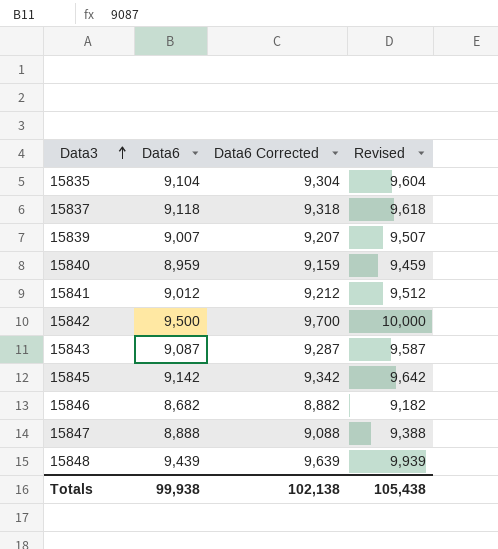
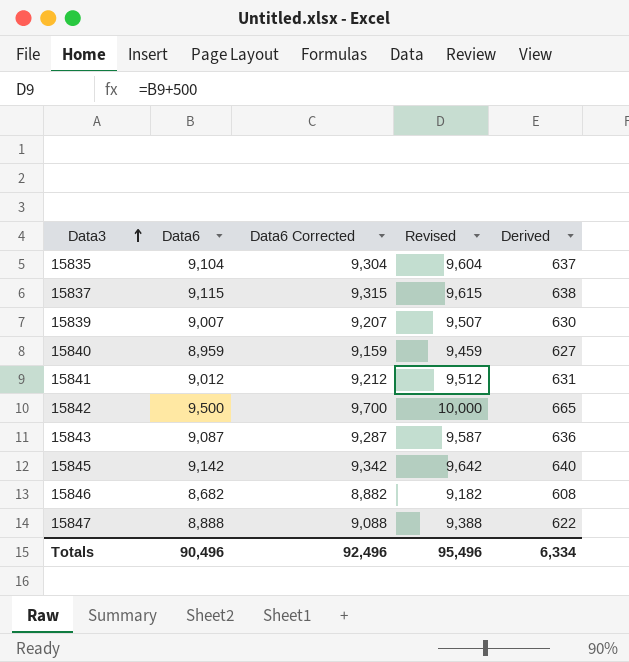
column Derived | formula: none -> [Data6] * 0.07
row 15848: 9,439 | 9,639 | 9,939 -> none
15837 | Data6: 9,118 -> 9,115
15837 | Data6 Corrected: 9,318 -> 9,315
15837 | Revised: 9,618 -> 9,615
Totals | Data6: 99,938 -> 90,496
Totals | Data6 Corrected: 102,138 -> 92,496
Totals | Revised: 105,438 -> 95,496

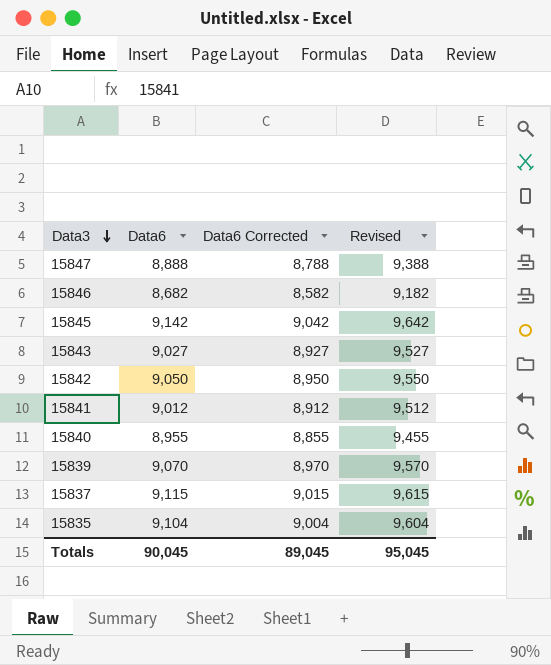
row order: Data3 ascending -> Data3 descending
column Derived | formula: [Data6] * 0.07 -> none
column Data6 Corrected | formula: [Data6] + 200 -> [Data6] - 100
15843 | Data6: 9,087 -> 9,027
15843 | Revised: 9,587 -> 9,527
15842 | Data6: 9,500 -> 9,050
15842 | Revised: 10,000 -> 9,550
15840 | Data6: 8,959 -> 8,955
15840 | Revised: 9,459 -> 9,455
15839 | Data6: 9,007 -> 9,070
15839 | Revised: 9,507 -> 9,570
Totals | Data6: 90,496 -> 90,045
Totals | Data6 Corrected: 92,496 -> 89,045
Totals | Revised: 95,496 -> 95,045

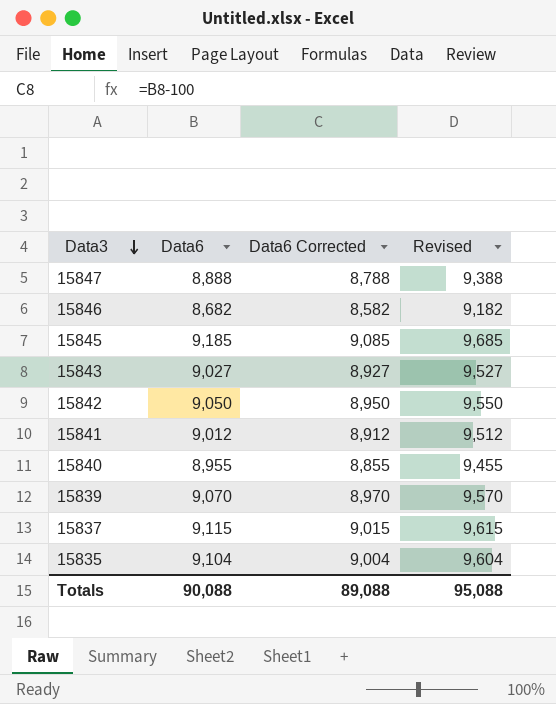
15845 | Data6: 9,142 -> 9,185
15845 | Data6 Corrected: 9,042 -> 9,085
15845 | Revised: 9,642 -> 9,685
Totals | Data6: 90,045 -> 90,088
Totals | Data6 Corrected: 89,045 -> 89,088
Totals | Revised: 95,045 -> 95,088

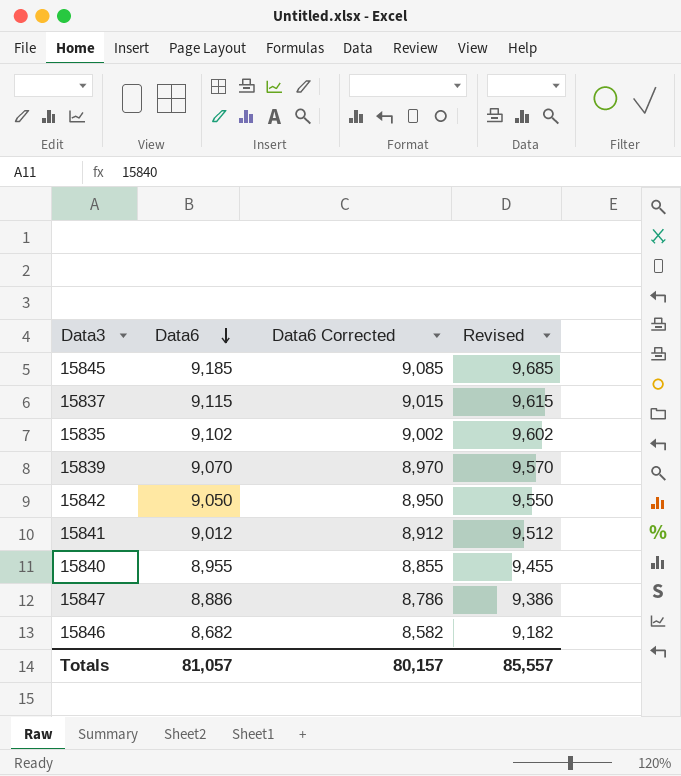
row order: Data3 descending -> Data6 descending
row 15843: 9,027 | 8,927 | 9,527 -> none
15835 | Data6: 9,104 -> 9,102
15835 | Data6 Corrected: 9,004 -> 9,002
15835 | Revised: 9,604 -> 9,602
15847 | Data6: 8,888 -> 8,886
15847 | Data6 Corrected: 8,788 -> 8,786
15847 | Revised: 9,388 -> 9,386
Totals | Data6: 90,088 -> 81,057
Totals | Data6 Corrected: 89,088 -> 80,157
Totals | Revised: 95,088 -> 85,557

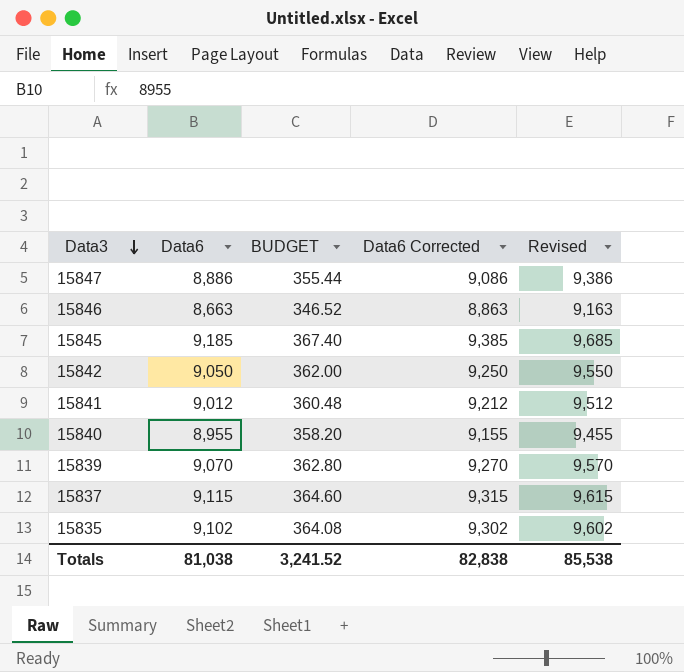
row order: Data6 descending -> Data3 descending
column BUDGET | formula: none -> [Data6] * 0.04
column Data6 Corrected | formula: [Data6] - 100 -> [Data6] + 200
15846 | Data6: 8,682 -> 8,663
15846 | Revised: 9,182 -> 9,163
Totals | Data6: 81,057 -> 81,038
Totals | Data6 Corrected: 80,157 -> 82,838
Totals | Revised: 85,557 -> 85,538

